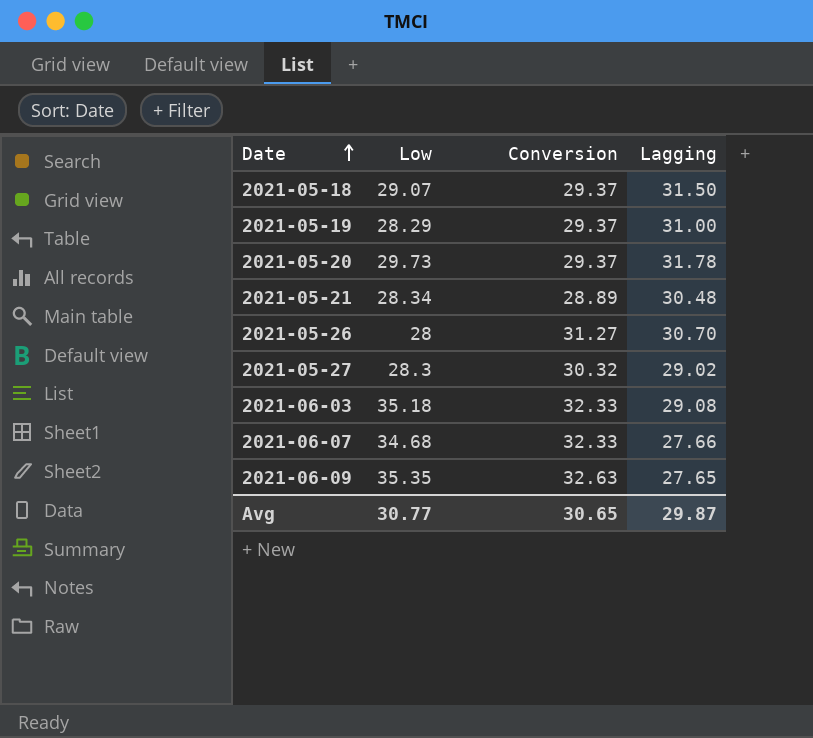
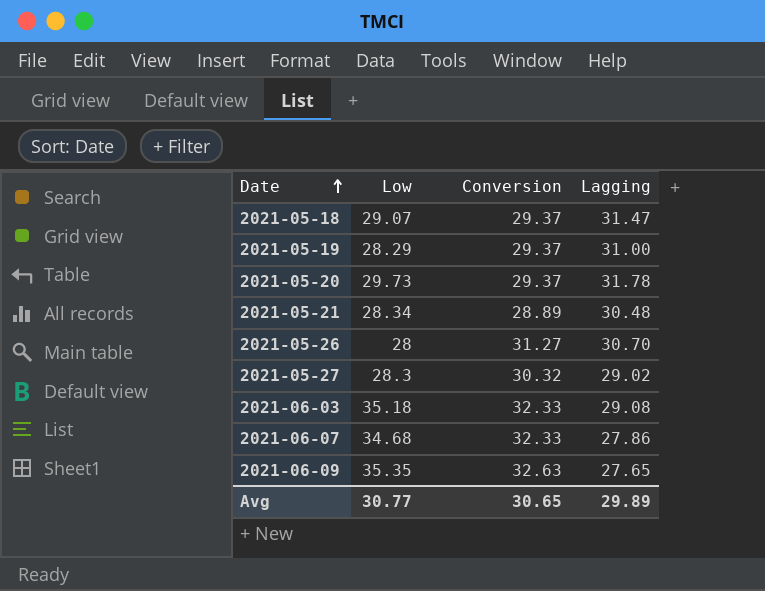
2021-05-18 | Lagging: 31.50 -> 31.47
2021-06-07 | Lagging: 27.66 -> 27.86
Avg | Lagging: 29.87 -> 29.89

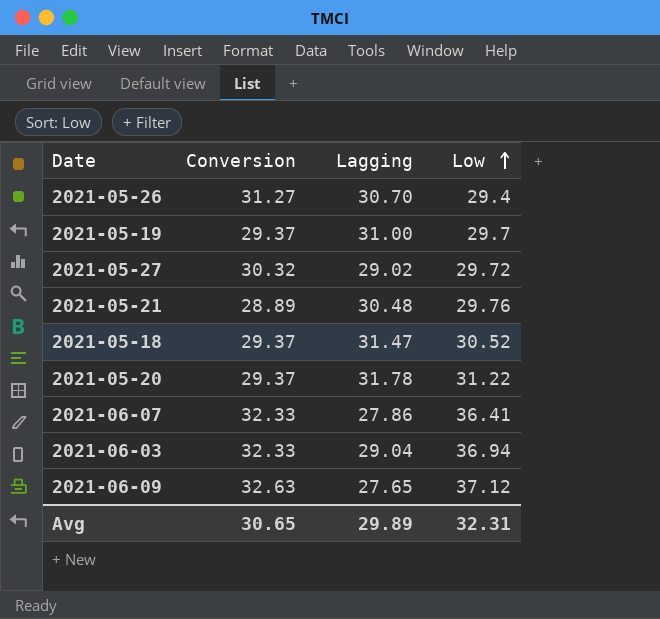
row order: Date ascending -> Low ascending
column Low | position: 2 -> 4
2021-05-26 | Low: 28 -> 29.4
2021-05-19 | Low: 28.29 -> 29.7
2021-05-27 | Low: 28.3 -> 29.72
2021-05-21 | Low: 28.34 -> 29.76
2021-05-18 | Low: 29.07 -> 30.52
2021-05-20 | Low: 29.73 -> 31.22
2021-06-07 | Low: 34.68 -> 36.41
2021-06-03 | Lagging: 29.08 -> 29.04
2021-06-03 | Low: 35.18 -> 36.94
2021-06-09 | Low: 35.35 -> 37.12
Avg | Low: 30.77 -> 32.31

